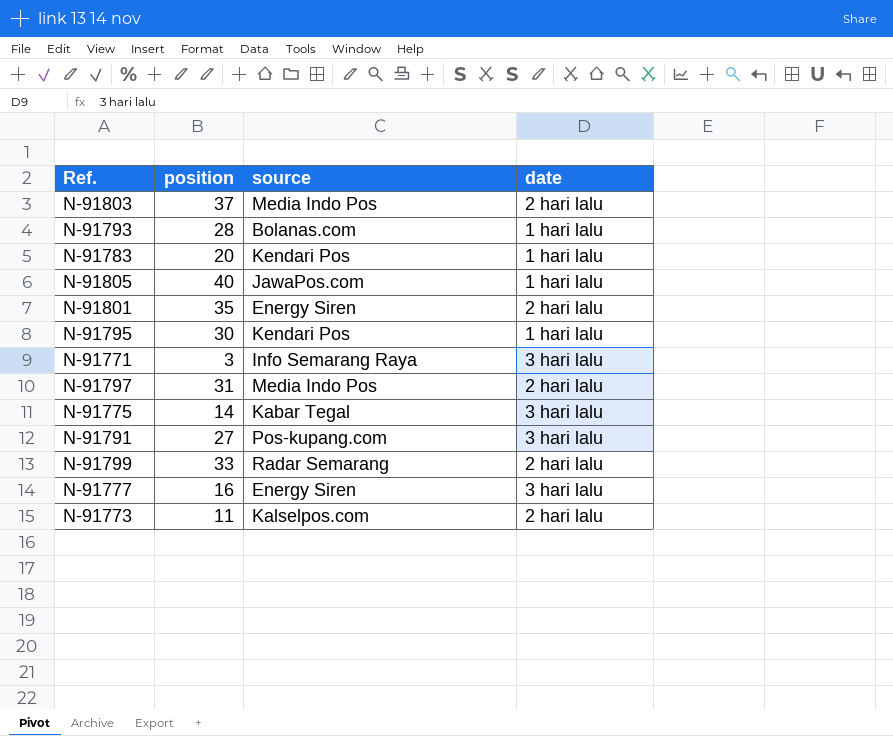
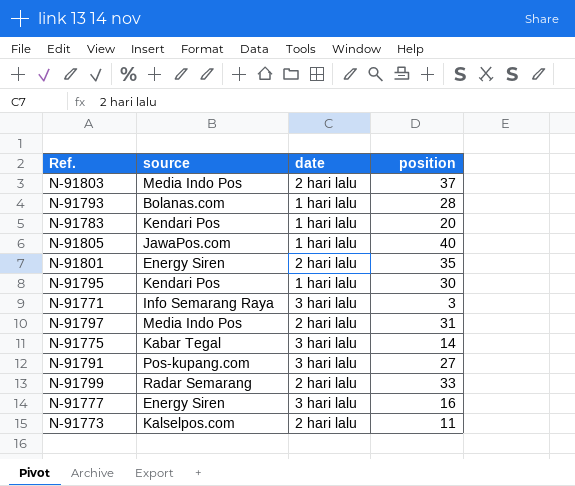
column position | position: 2 -> 4

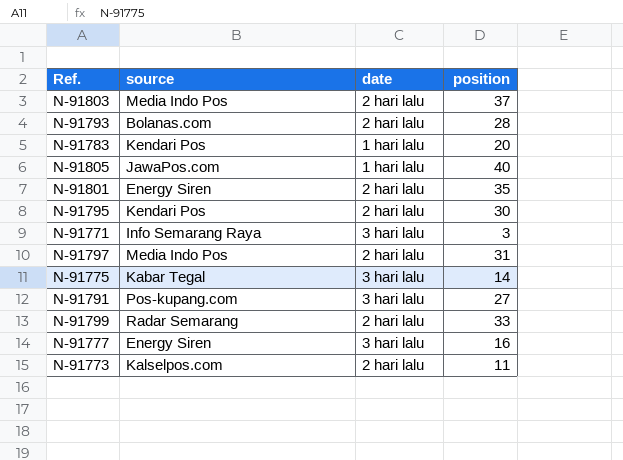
N-91793 | date: 1 hari lalu -> 2 hari lalu
N-91795 | date: 1 hari lalu -> 2 hari lalu

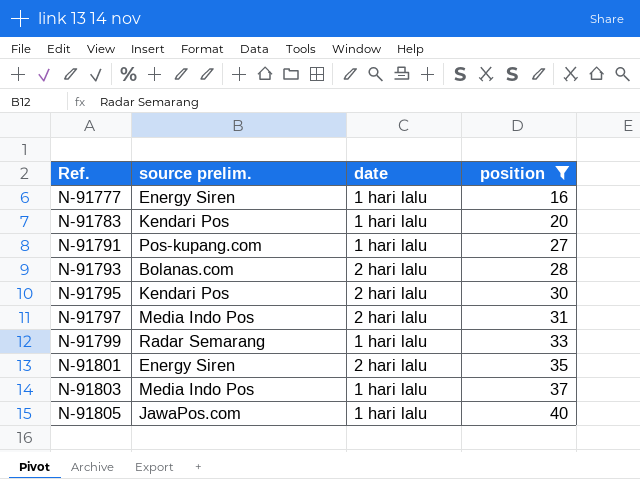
filter: none -> position >= 16
row order: none -> Ref. ascending
column name: source -> source prelim.
N-91777 | date: 3 hari lalu -> 1 hari lalu
N-91791 | date: 3 hari lalu -> 1 hari lalu
N-91799 | date: 2 hari lalu -> 1 hari lalu
N-91803 | date: 2 hari lalu -> 1 hari lalu

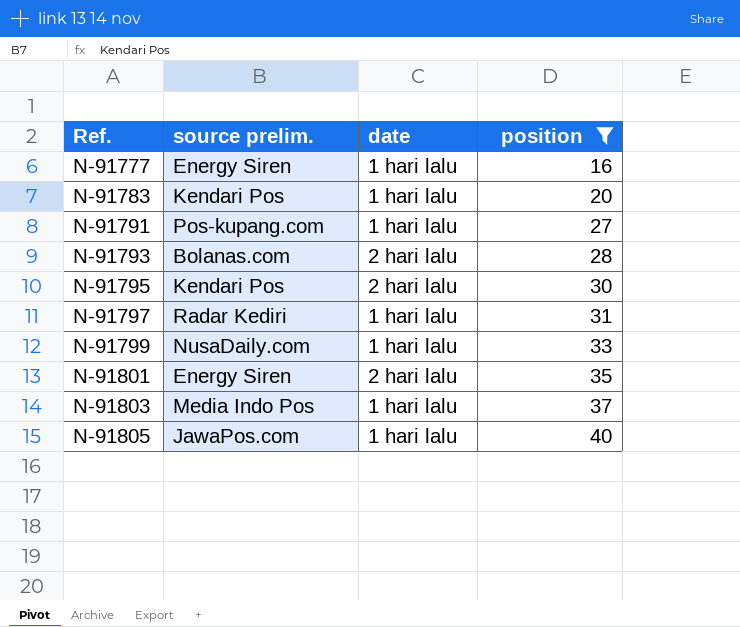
N-91797 | source prelim.: Media Indo Pos -> Radar Kediri
N-91797 | date: 2 hari lalu -> 1 hari lalu
N-91799 | source prelim.: Radar Semarang -> NusaDaily.com

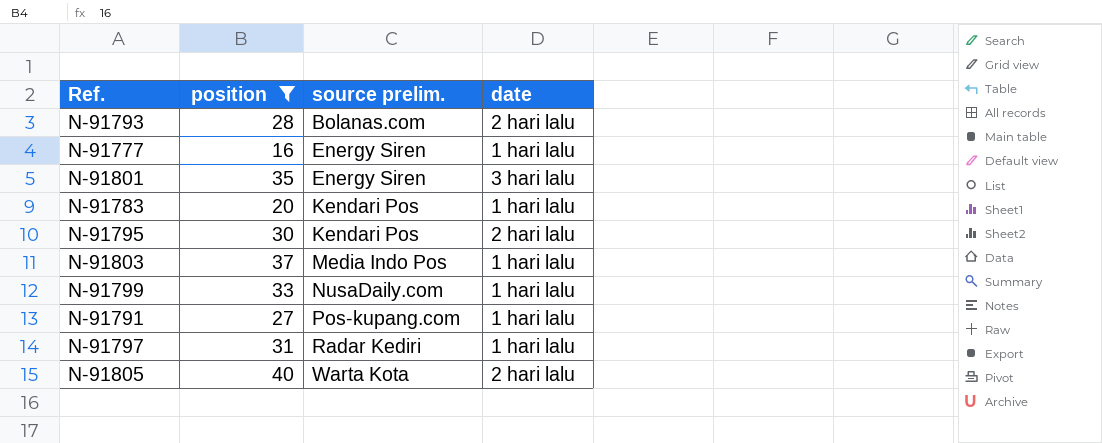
row order: Ref. ascending -> source prelim. ascending
column position | position: 4 -> 2
N-91801 | date: 2 hari lalu -> 3 hari lalu
N-91805 | source prelim.: JawaPos.com -> Warta Kota
N-91805 | date: 1 hari lalu -> 2 hari lalu

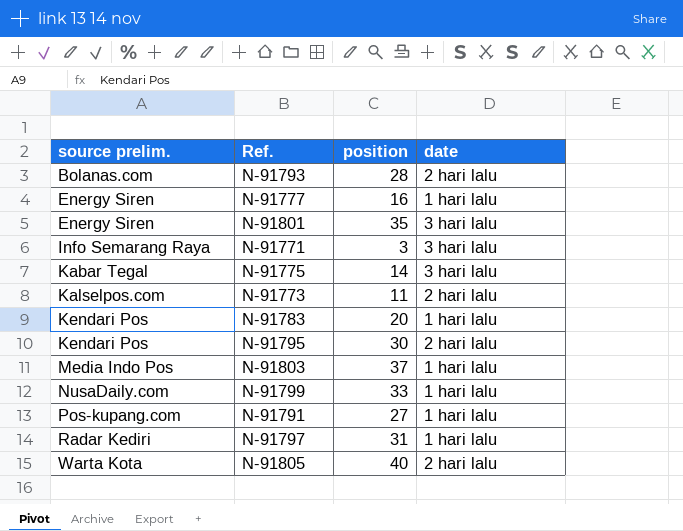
filter: position >= 16 -> none
column source prelim. | position: 3 -> 1

